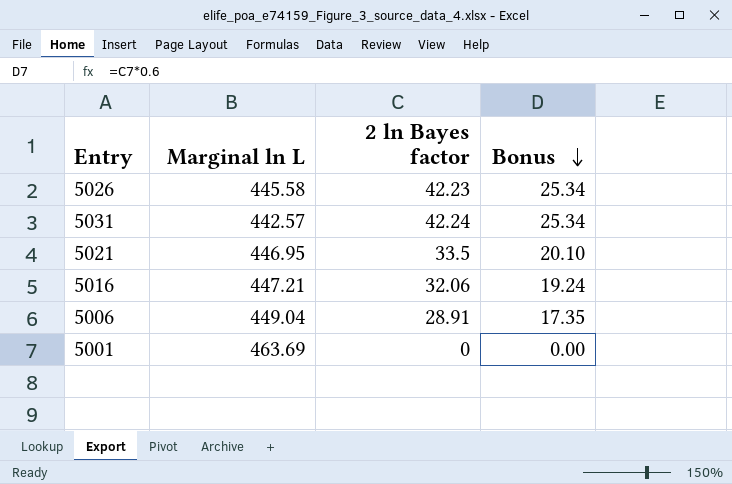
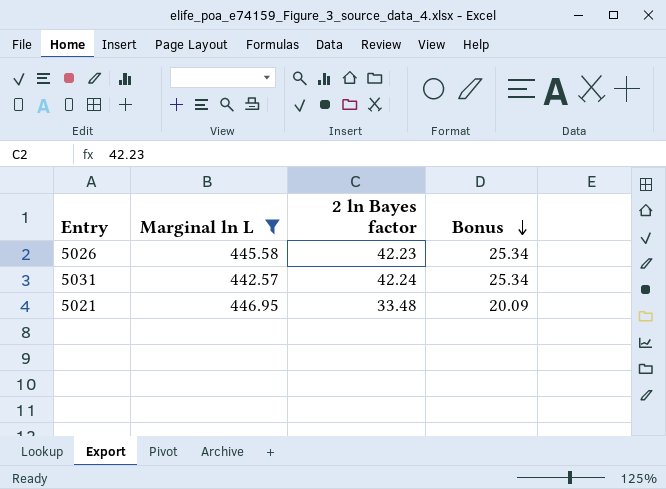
filter: none -> Marginal ln L <= 446.95
5021 | 2 ln Bayes factor: 33.5 -> 33.48
5021 | Bonus: 20.10 -> 20.09

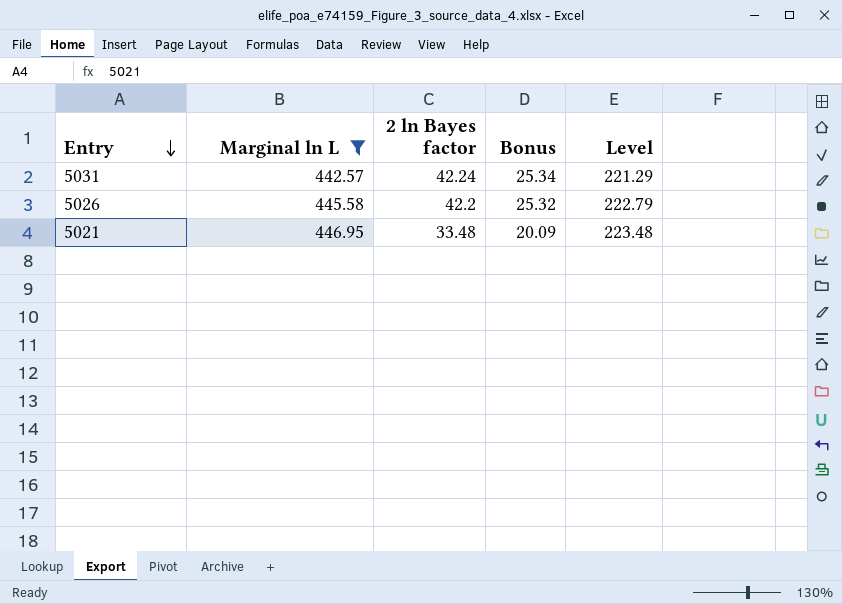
row order: Bonus descending -> Entry descending
column Level | formula: none -> [Marginal ln L] * 0.5
5026 | 2 ln Bayes factor: 42.23 -> 42.2
5026 | Bonus: 25.34 -> 25.32

